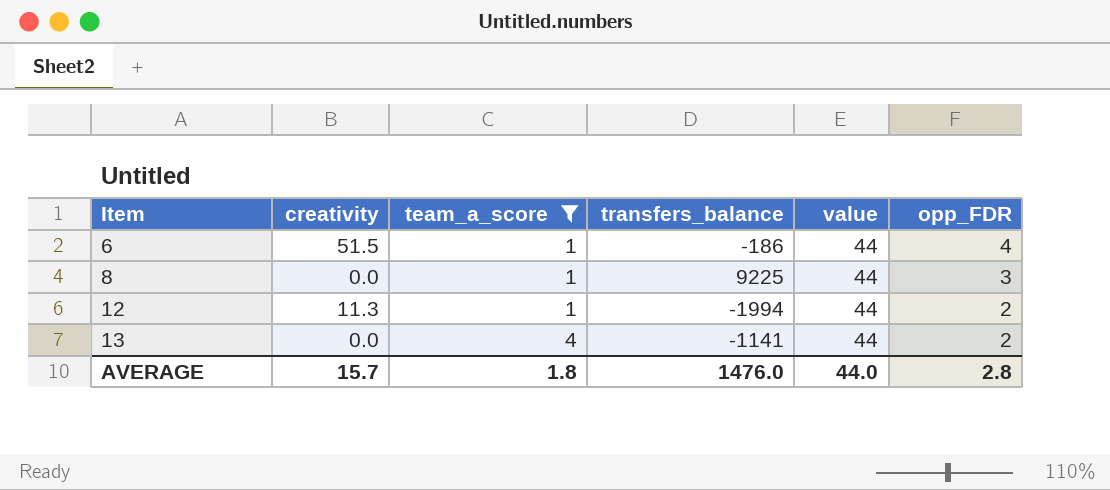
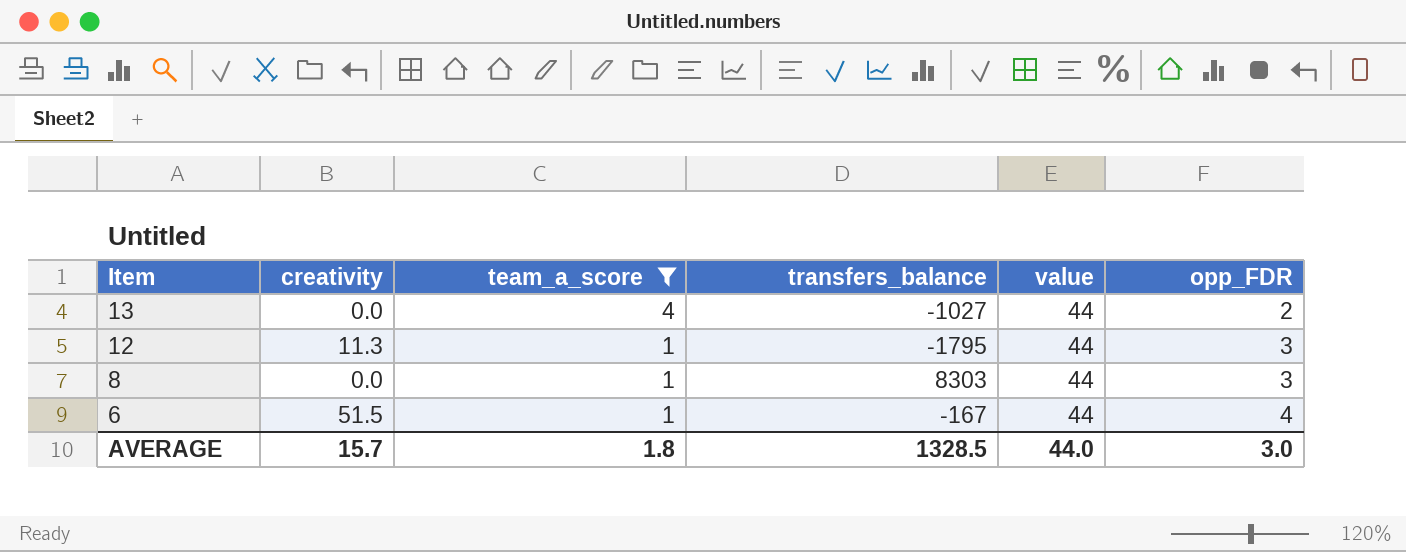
row order: Item ascending -> Item descending
13 | transfers_balance: -1141 -> -1027
12 | transfers_balance: -1994 -> -1795
12 | opp_FDR: 2 -> 3
8 | transfers_balance: 9225 -> 8303
6 | transfers_balance: -186 -> -167
AVERAGE | transfers_balance: 1476.0 -> 1328.5
AVERAGE | opp_FDR: 2.8 -> 3.0

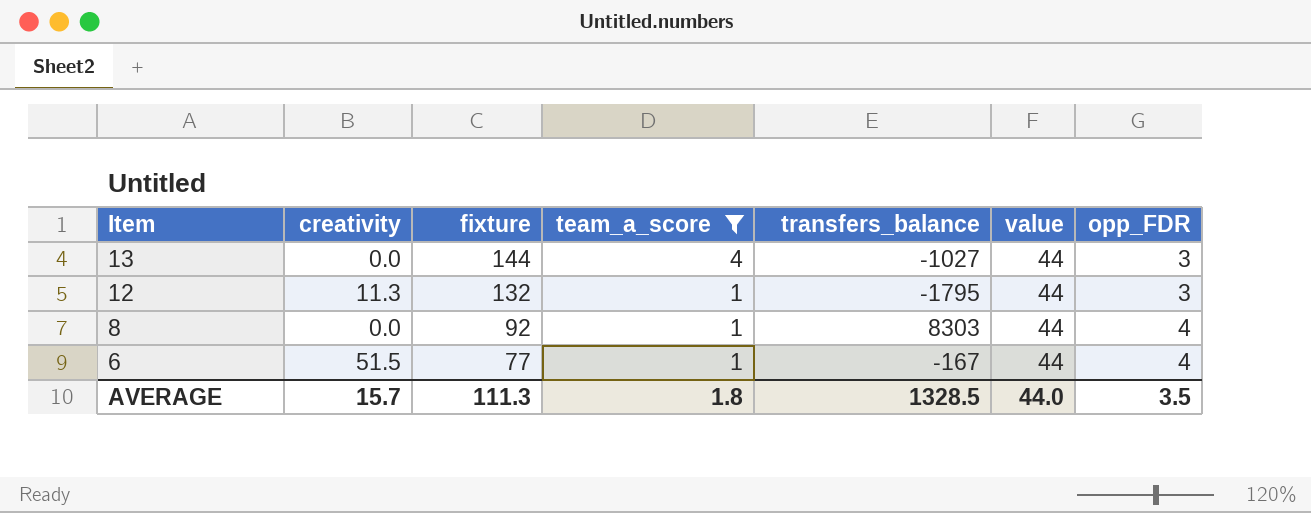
column fixture | position: none -> 3
13 | opp_FDR: 2 -> 3
8 | opp_FDR: 3 -> 4
AVERAGE | opp_FDR: 3.0 -> 3.5

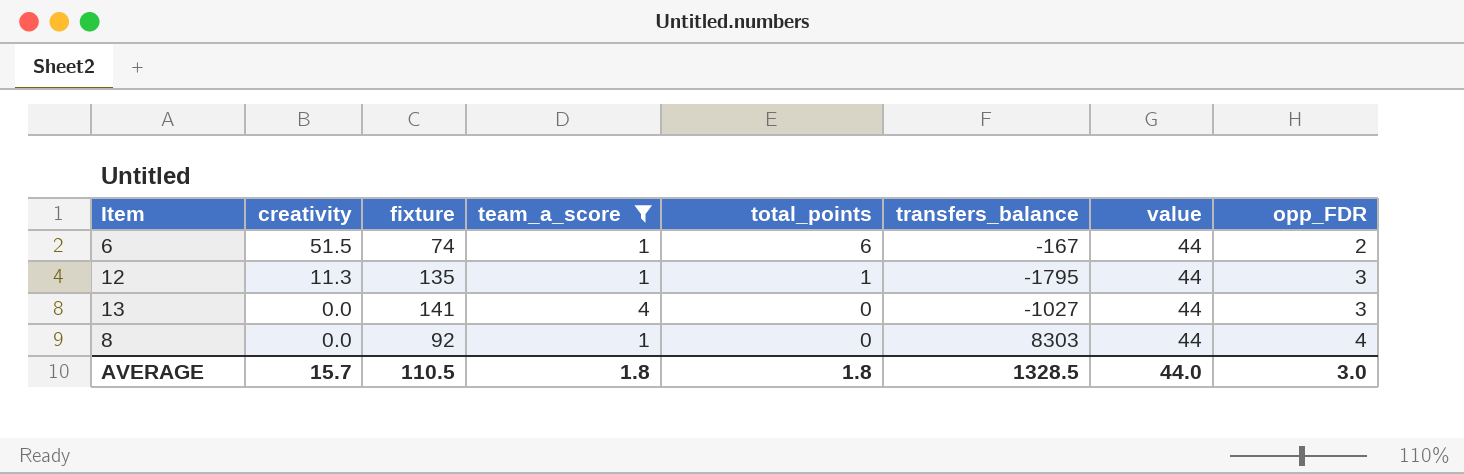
row order: Item descending -> creativity descending
column total_points | position: none -> 5
6 | fixture: 77 -> 74
6 | opp_FDR: 4 -> 2
12 | fixture: 132 -> 135
13 | fixture: 144 -> 141
AVERAGE | fixture: 111.3 -> 110.5
AVERAGE | opp_FDR: 3.5 -> 3.0

